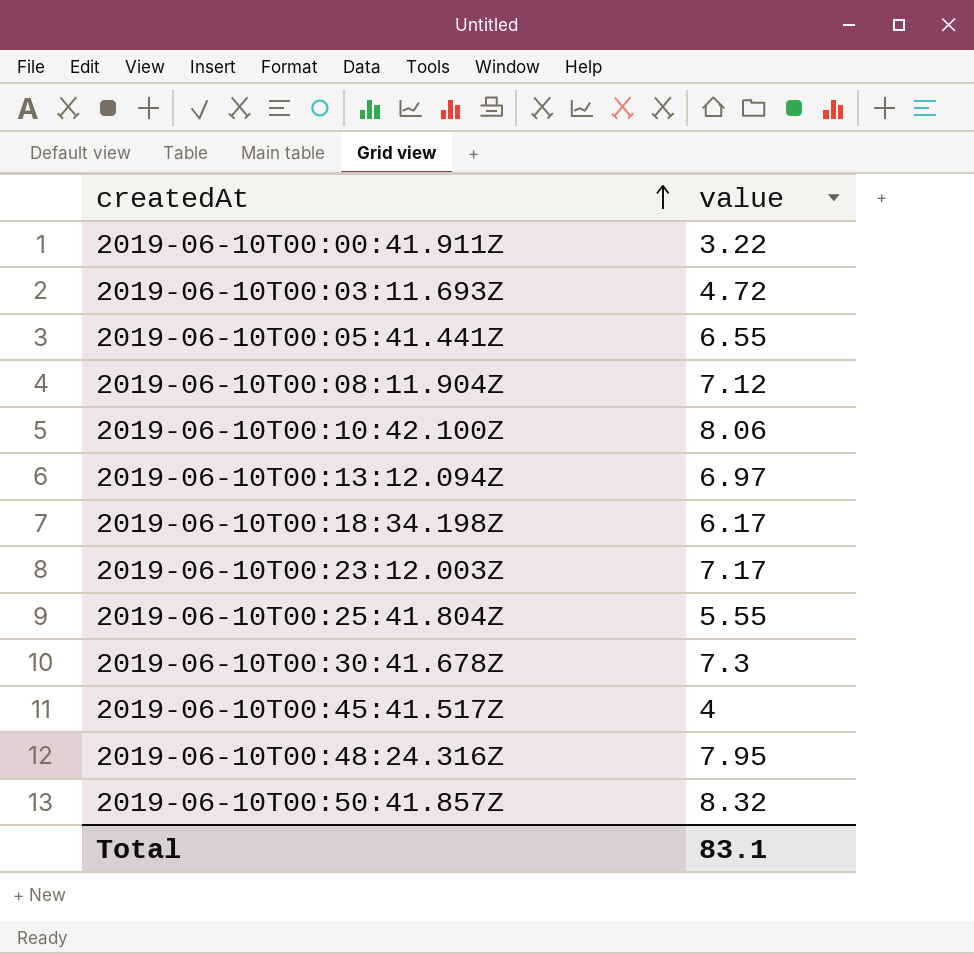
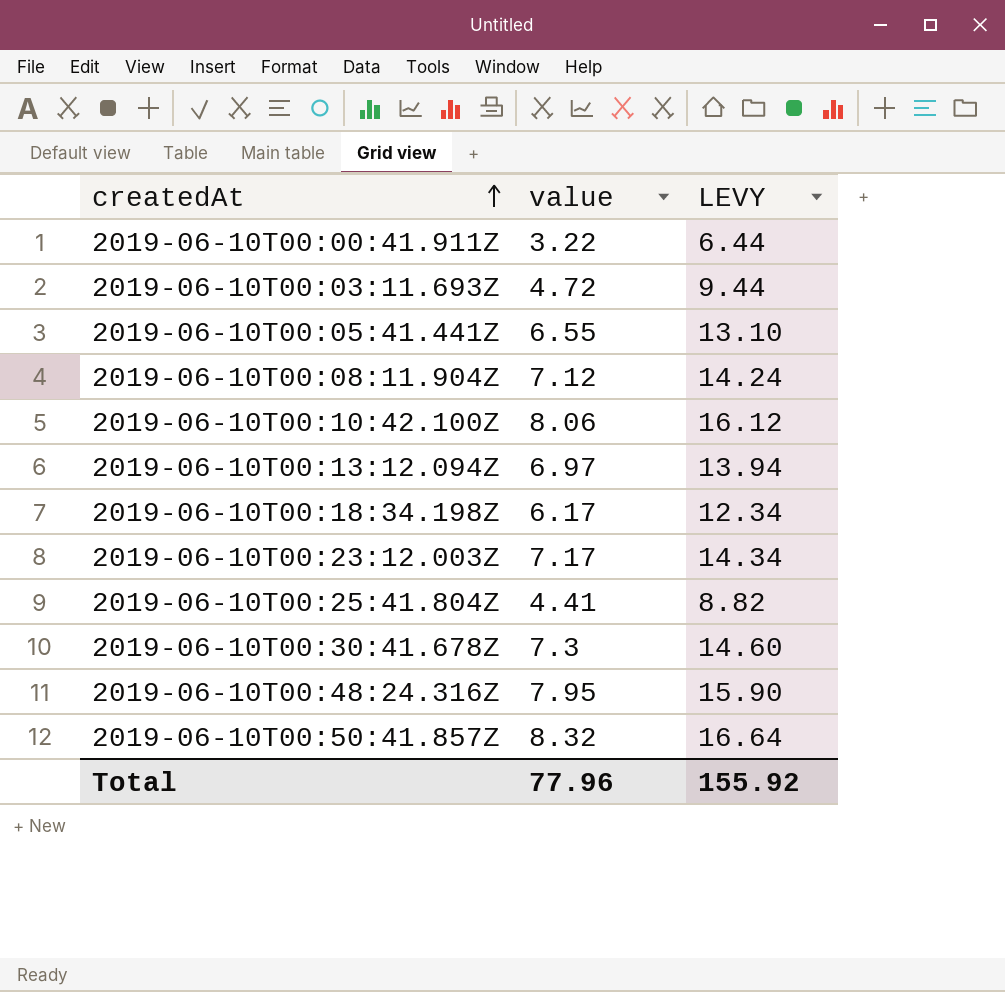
column LEVY | formula: none -> [value] * 2
row 2019-06-10T00:45:41.517Z: 4 -> none
2019-06-10T00:25:41.804Z | value: 5.55 -> 4.41
Total | value: 83.1 -> 77.96

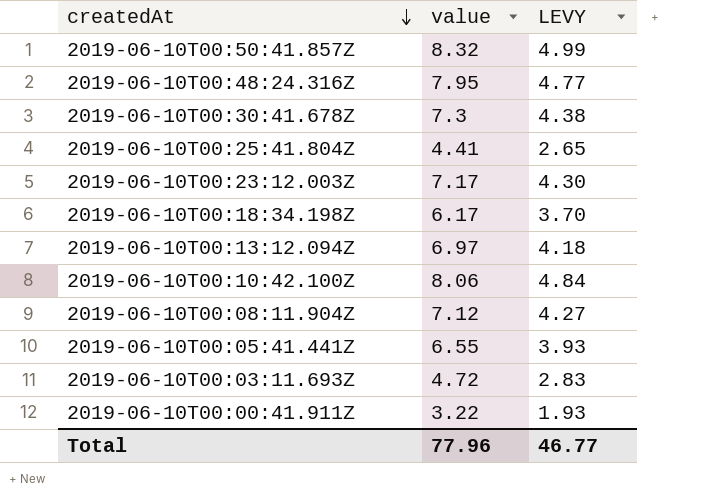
row order: createdAt ascending -> createdAt descending
column LEVY | formula: [value] * 2 -> [value] * 0.6
Total | LEVY: 155.92 -> 46.77

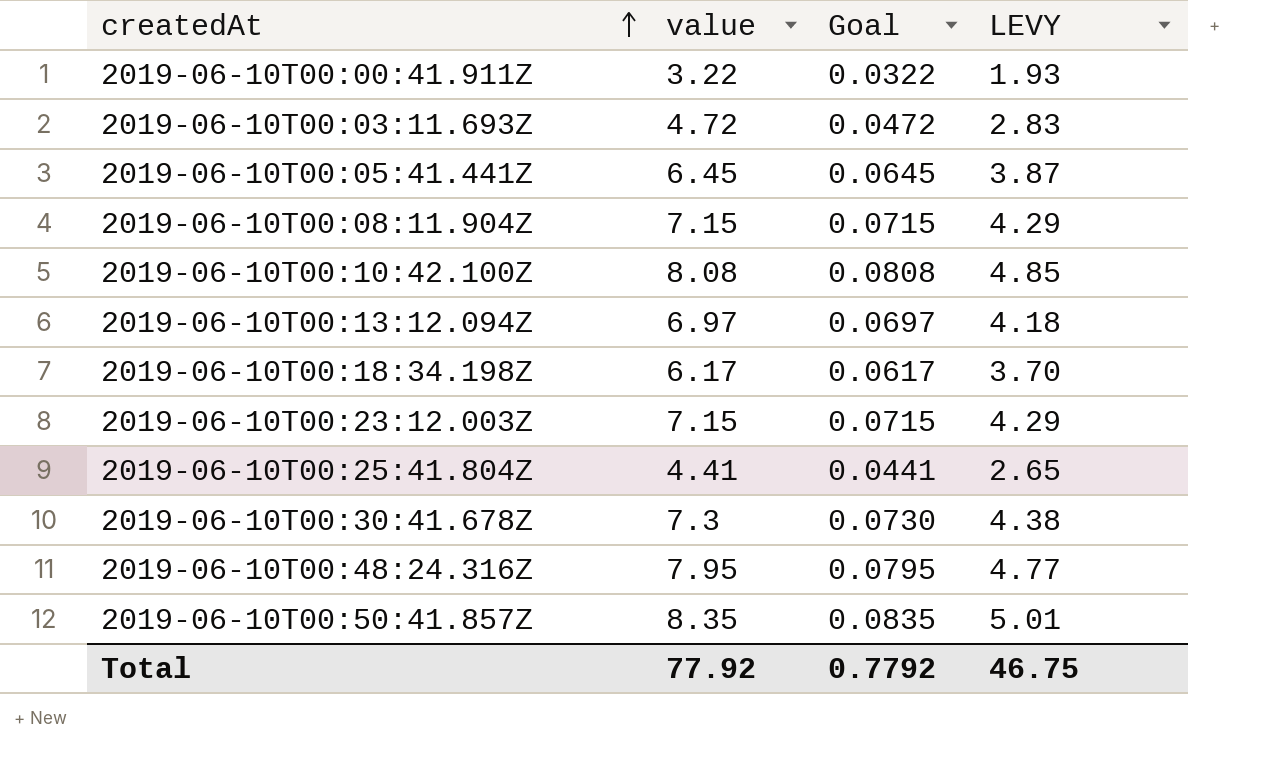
row order: createdAt descending -> createdAt ascending
column Goal | formula: none -> [value] * 0.01
2019-06-10T00:05:41.441Z | value: 6.55 -> 6.45
2019-06-10T00:05:41.441Z | LEVY: 3.93 -> 3.87
2019-06-10T00:08:11.904Z | value: 7.12 -> 7.15
2019-06-10T00:08:11.904Z | LEVY: 4.27 -> 4.29
2019-06-10T00:10:42.100Z | value: 8.06 -> 8.08
2019-06-10T00:10:42.100Z | LEVY: 4.84 -> 4.85
2019-06-10T00:23:12.003Z | value: 7.17 -> 7.15
2019-06-10T00:23:12.003Z | LEVY: 4.30 -> 4.29
2019-06-10T00:50:41.857Z | value: 8.32 -> 8.35
2019-06-10T00:50:41.857Z | LEVY: 4.99 -> 5.01
Total | value: 77.96 -> 77.92
Total | LEVY: 46.77 -> 46.75

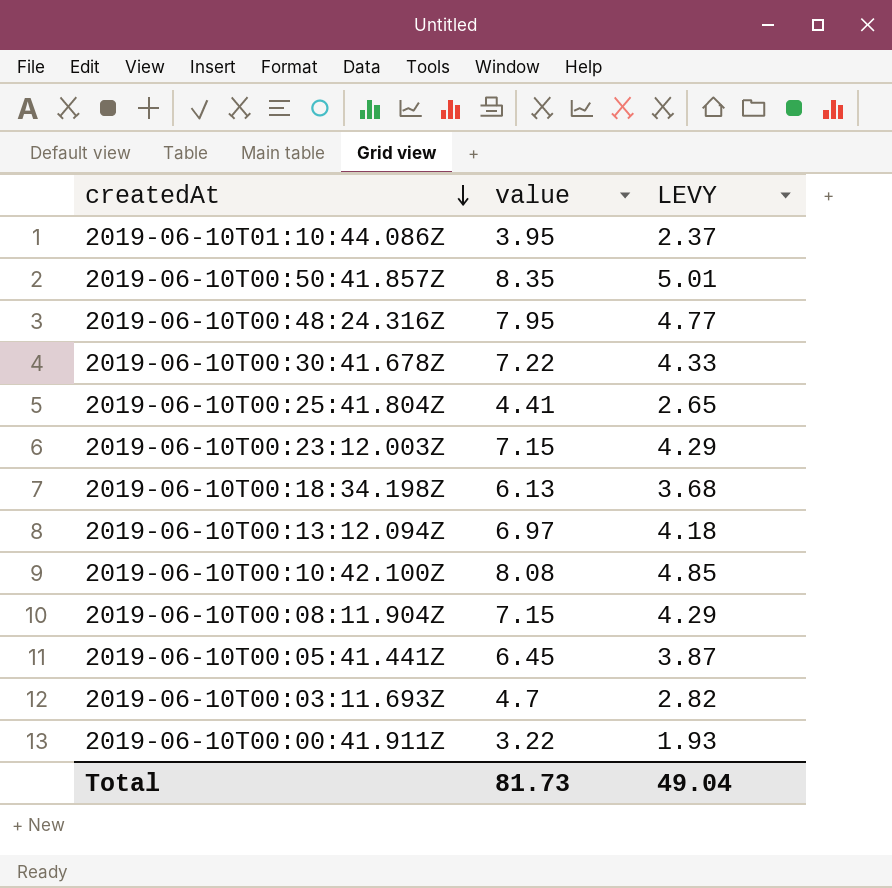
row order: createdAt ascending -> createdAt descending
column Goal | formula: [value] * 0.01 -> none
row 2019-06-10T01:10:44.086Z: none -> 3.95 | 2.37
2019-06-10T00:30:41.678Z | value: 7.3 -> 7.22
2019-06-10T00:30:41.678Z | LEVY: 4.38 -> 4.33
2019-06-10T00:18:34.198Z | value: 6.17 -> 6.13
2019-06-10T00:18:34.198Z | LEVY: 3.70 -> 3.68
2019-06-10T00:03:11.693Z | value: 4.72 -> 4.7
2019-06-10T00:03:11.693Z | LEVY: 2.83 -> 2.82
Total | value: 77.92 -> 81.73
Total | LEVY: 46.75 -> 49.04

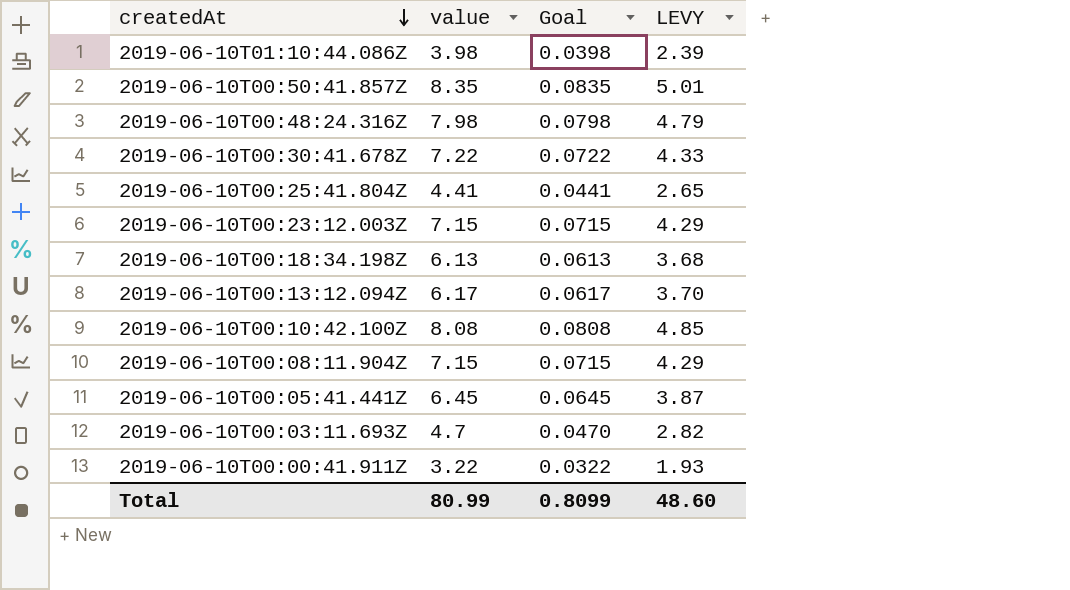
column Goal | formula: none -> [value] * 0.01
2019-06-10T01:10:44.086Z | value: 3.95 -> 3.98
2019-06-10T01:10:44.086Z | LEVY: 2.37 -> 2.39
2019-06-10T00:48:24.316Z | value: 7.95 -> 7.98
2019-06-10T00:48:24.316Z | LEVY: 4.77 -> 4.79
2019-06-10T00:13:12.094Z | value: 6.97 -> 6.17
2019-06-10T00:13:12.094Z | LEVY: 4.18 -> 3.70
Total | value: 81.73 -> 80.99
Total | LEVY: 49.04 -> 48.60

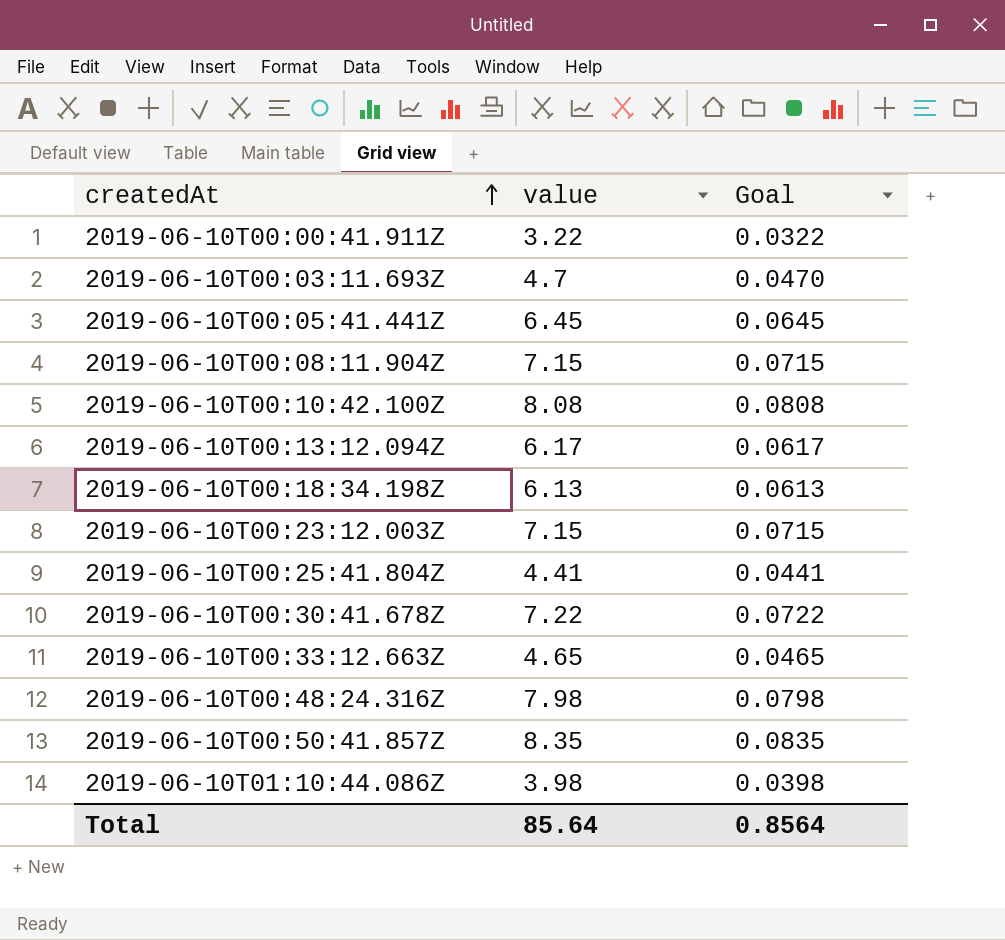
row order: createdAt descending -> createdAt ascending
column LEVY | formula: [value] * 0.6 -> none
row 2019-06-10T00:33:12.663Z: none -> 4.65 | 0.0465
Total | value: 80.99 -> 85.64
Total | Goal: 0.8099 -> 0.8564

